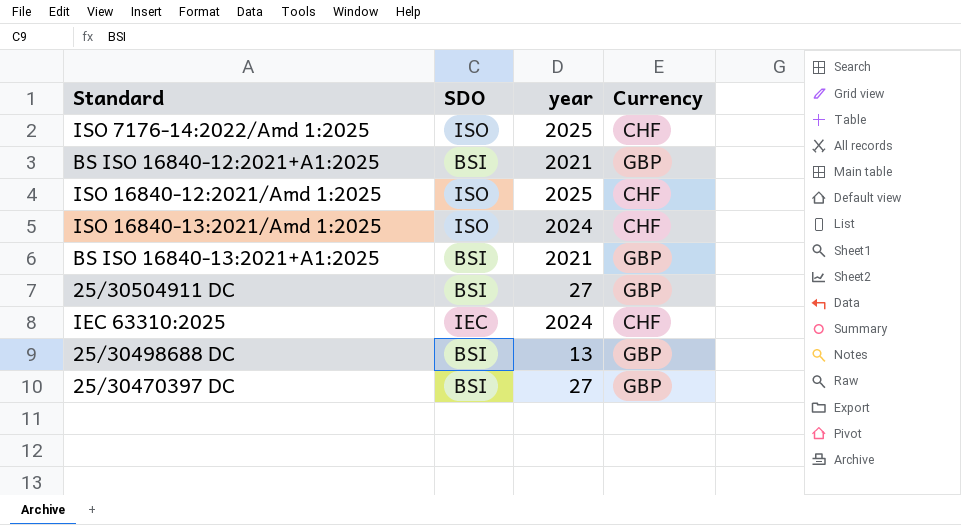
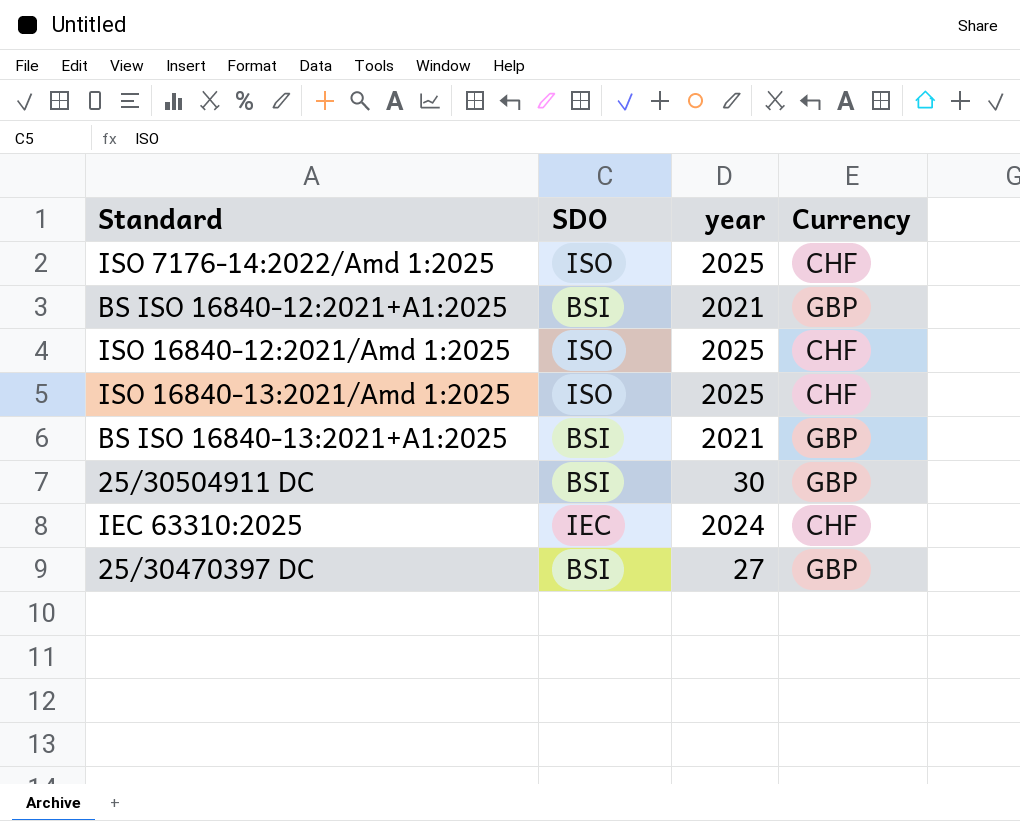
row 25/30498688 DC: BSI | 13 | GBP -> none
ISO 16840-13:2021/Amd 1:2025 | year: 2024 -> 2025
25/30504911 DC | year: 27 -> 30

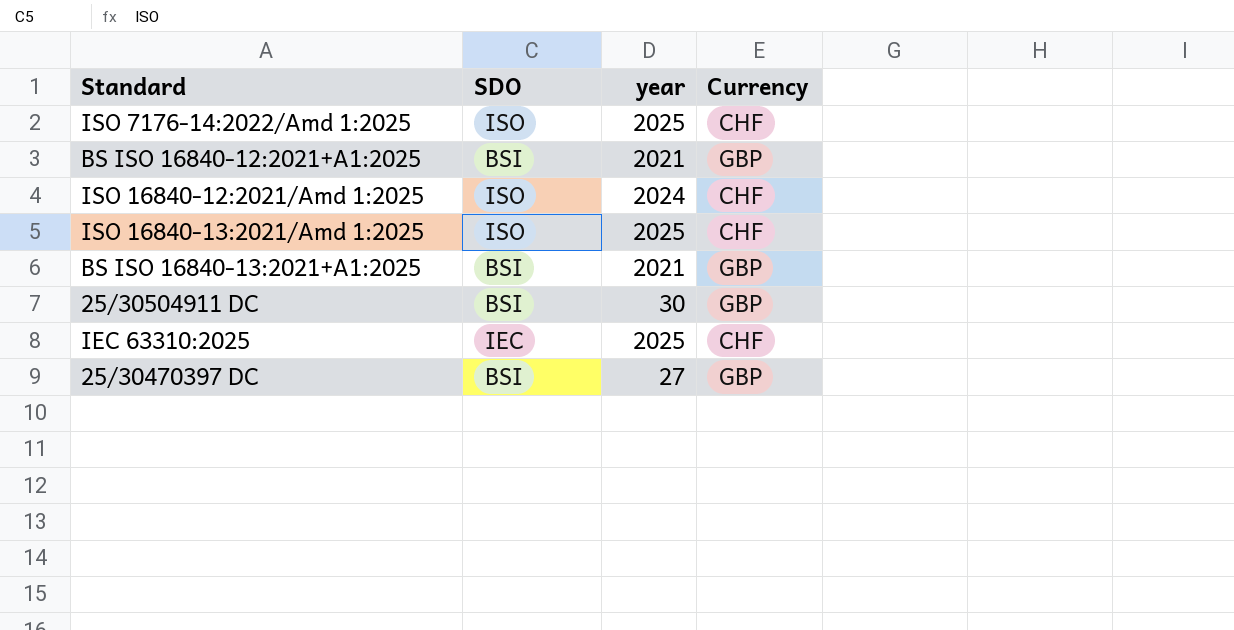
ISO 16840-12:2021/Amd 1:2025 | year: 2025 -> 2024
IEC 63310:2025 | year: 2024 -> 2025

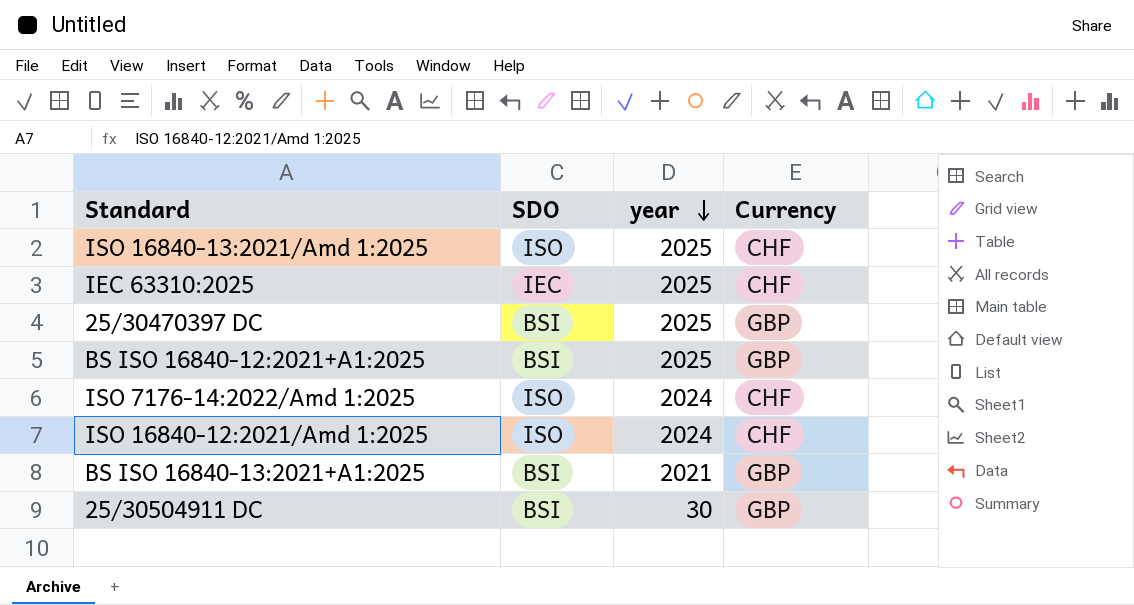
row order: none -> year descending
25/30470397 DC | year: 27 -> 2025
BS ISO 16840-12:2021+A1:2025 | year: 2021 -> 2025
ISO 7176-14:2022/Amd 1:2025 | year: 2025 -> 2024

